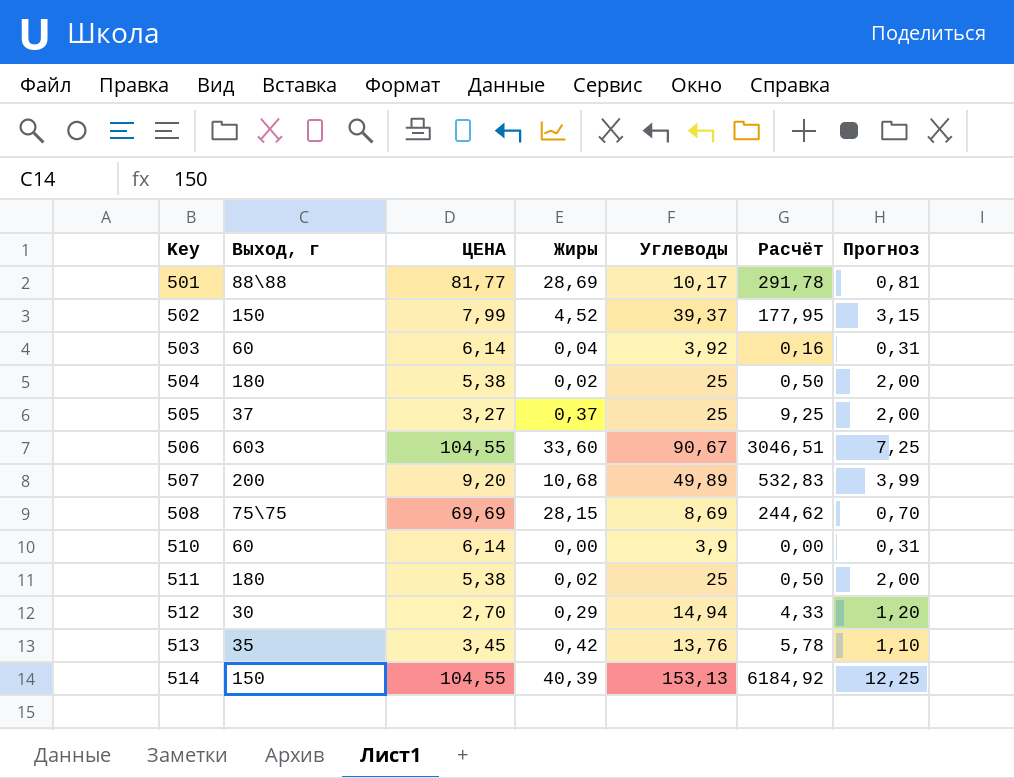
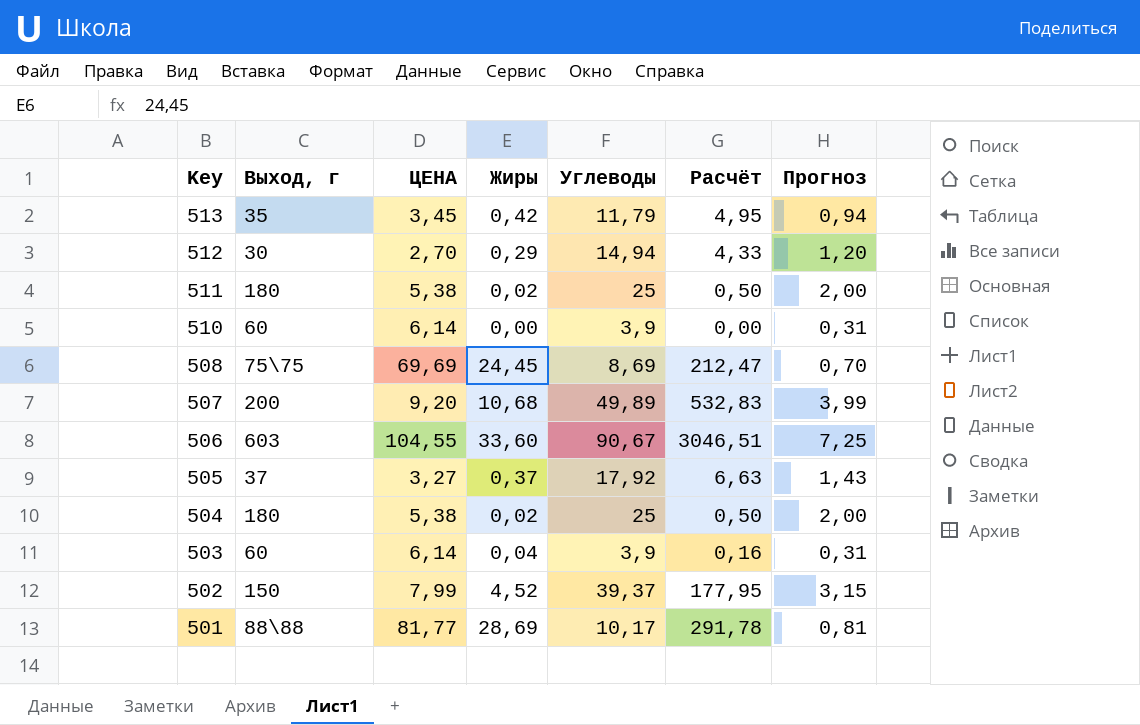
row order: Key ascending -> Key descending
row 514: 150 | 104,55 | 40,39 | 153,13 | 6184,92 | 12,25 -> none
513 | Углеводы: 13,76 -> 11,79
513 | Расчёт: 5,78 -> 4,95
513 | Прогноз: 1,10 -> 0,94
508 | Жиры: 28,15 -> 24,45
508 | Расчёт: 244,62 -> 212,47
505 | Углеводы: 25 -> 17,92
505 | Расчёт: 9,25 -> 6,63
505 | Прогноз: 2,00 -> 1,43
503 | Углеводы: 3,92 -> 3,9

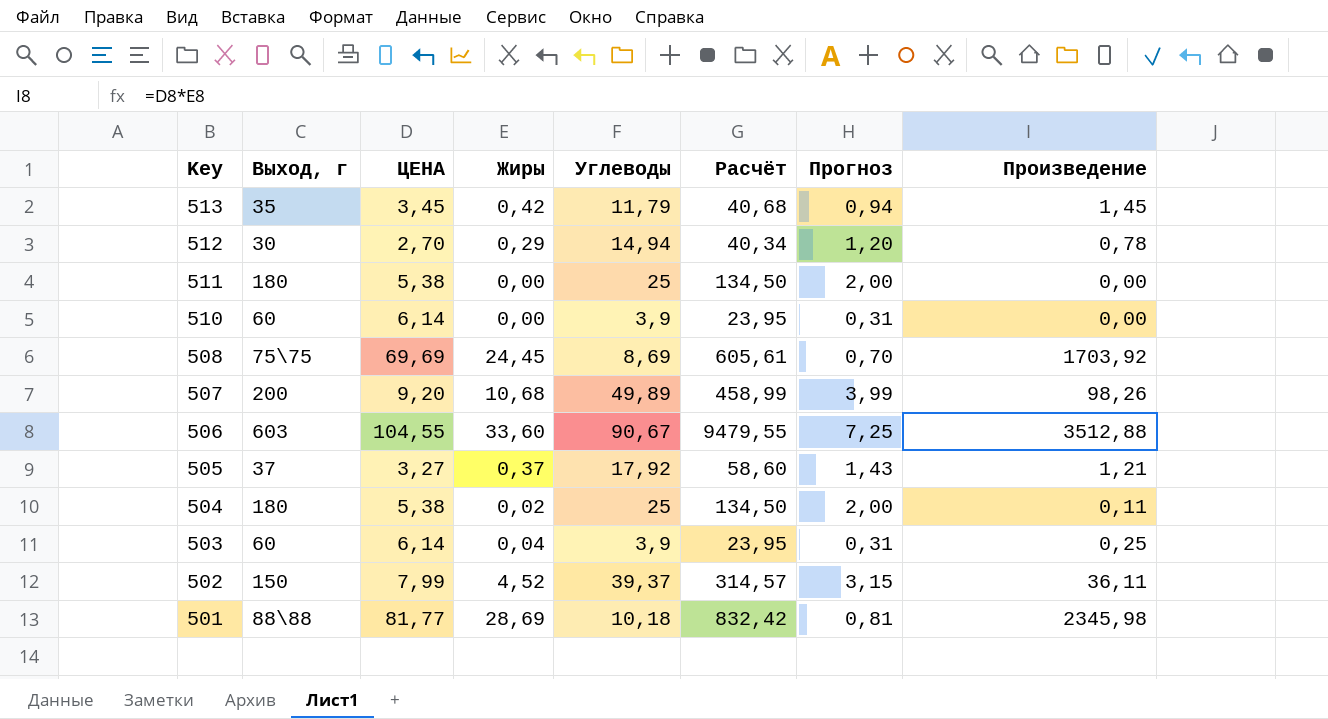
column Расчёт | formula: [Жиры] * [Углеводы] -> [ЦЕНА] * [Углеводы]
column Произведение | formula: none -> [ЦЕНА] * [Жиры]
511 | Жиры: 0,02 -> 0,00
501 | Углеводы: 10,17 -> 10,18

